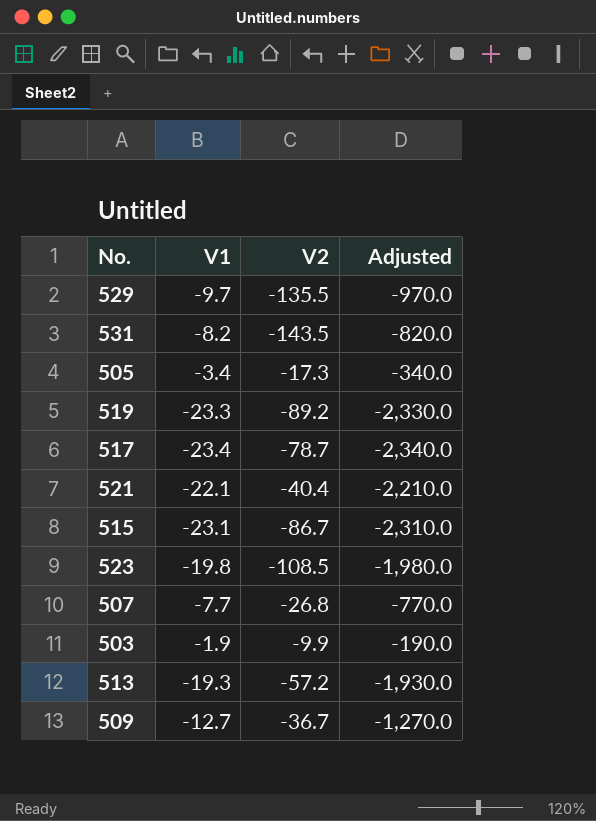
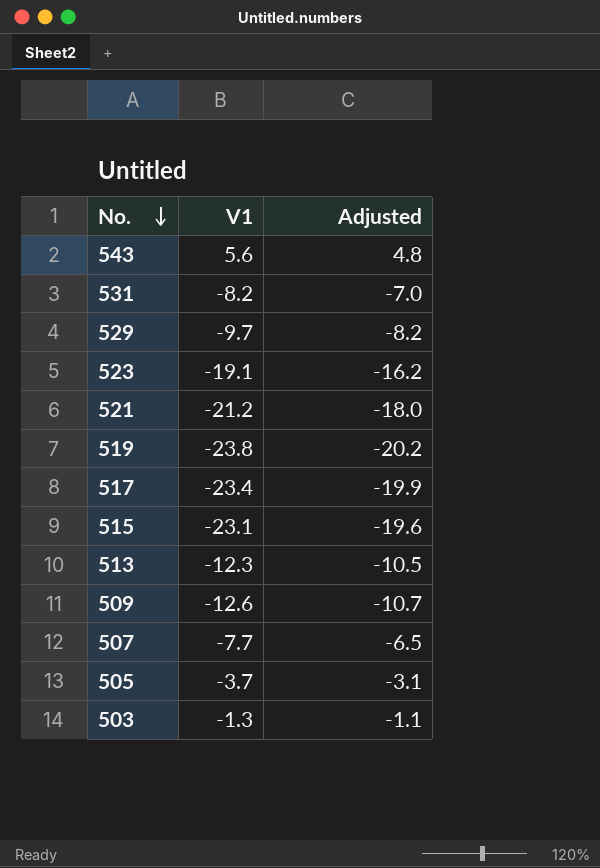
row order: none -> No. descending
column V2 | position: 3 -> none
column Adjusted | formula: [V1] * 100 -> [V1] * 0.85
row 543: none -> 5.6 | 4.8
523 | V1: -19.8 -> -19.1
521 | V1: -22.1 -> -21.2
519 | V1: -23.3 -> -23.8
513 | V1: -19.3 -> -12.3
509 | V1: -12.7 -> -12.6
505 | V1: -3.4 -> -3.7
503 | V1: -1.9 -> -1.3

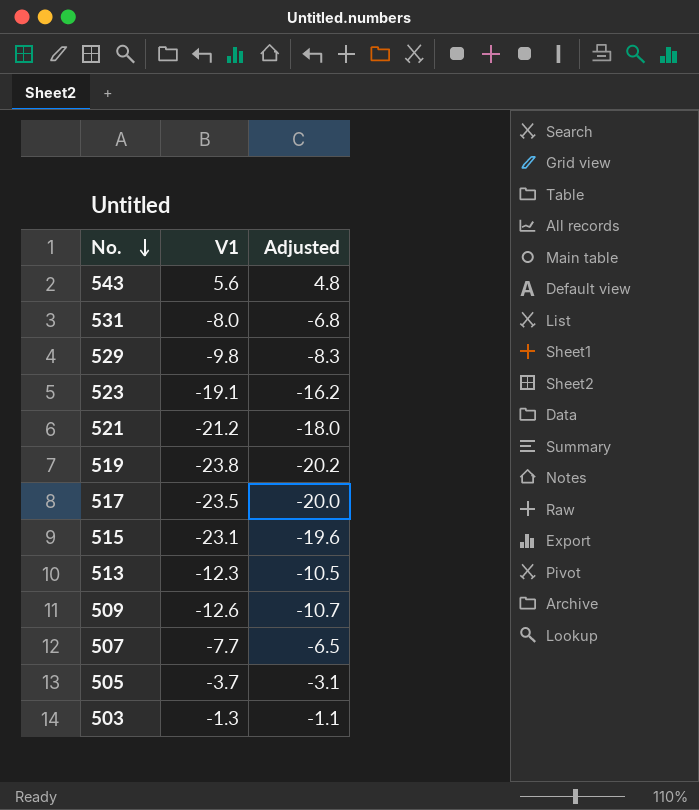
531 | V1: -8.2 -> -8.0
531 | Adjusted: -7.0 -> -6.8
529 | V1: -9.7 -> -9.8
529 | Adjusted: -8.2 -> -8.3
517 | V1: -23.4 -> -23.5
517 | Adjusted: -19.9 -> -20.0

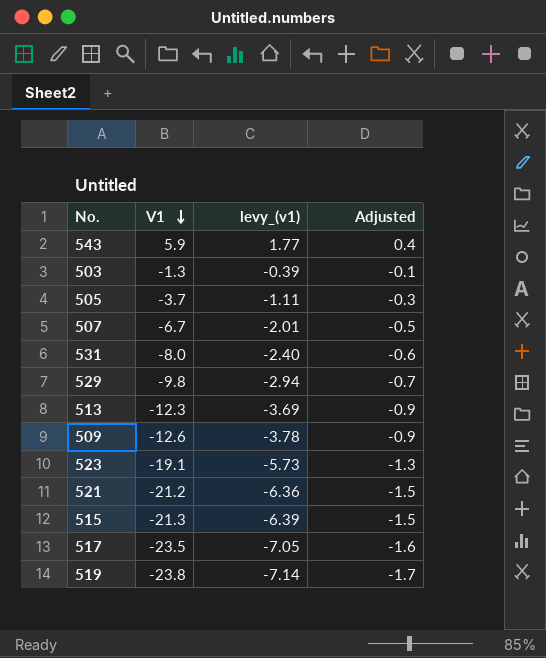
row order: No. descending -> V1 descending
column levy_(v1) | formula: none -> [V1] * 0.3
column Adjusted | formula: [V1] * 0.85 -> [V1] * 0.07
543 | V1: 5.6 -> 5.9
507 | V1: -7.7 -> -6.7
515 | V1: -23.1 -> -21.3

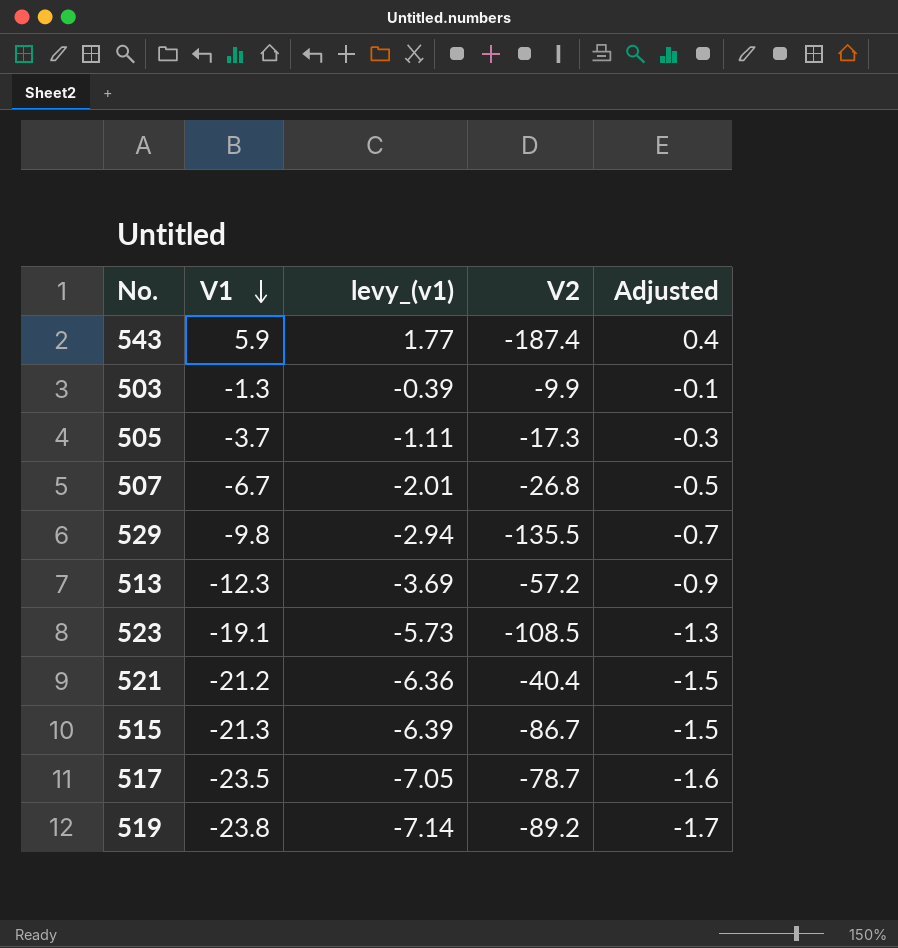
column V2 | position: none -> 4
row 531: -8.0 | -2.40 | -0.6 -> none
row 509: -12.6 | -3.78 | -0.9 -> none

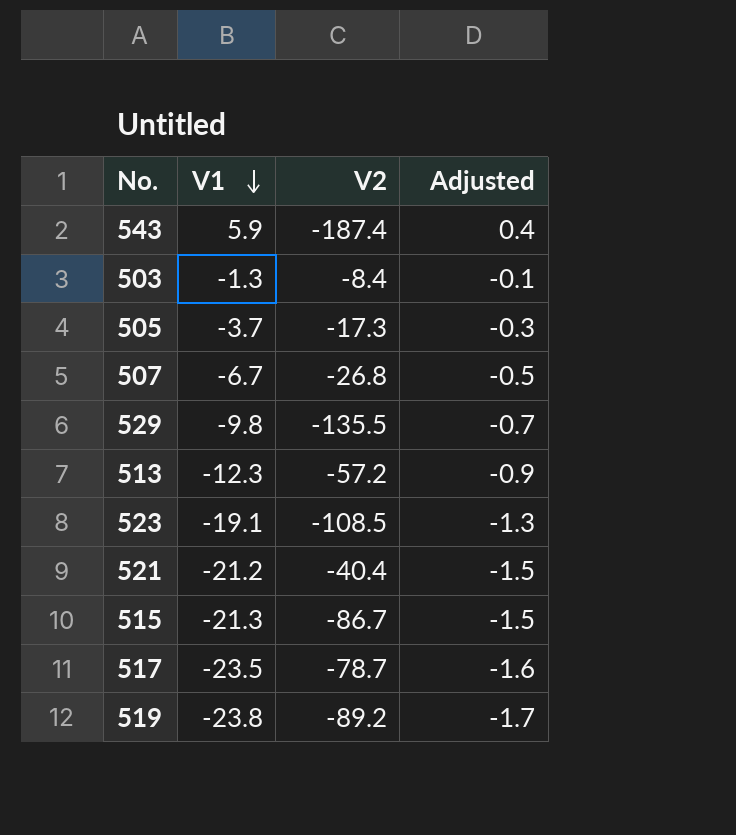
column levy_(v1) | formula: [V1] * 0.3 -> none
503 | V2: -9.9 -> -8.4

